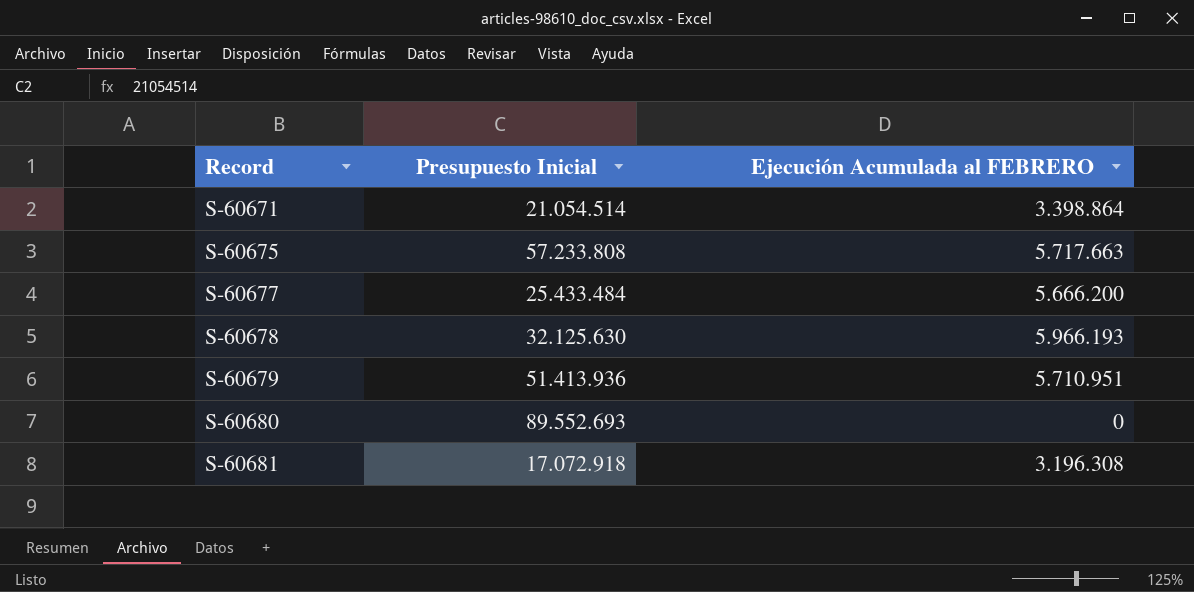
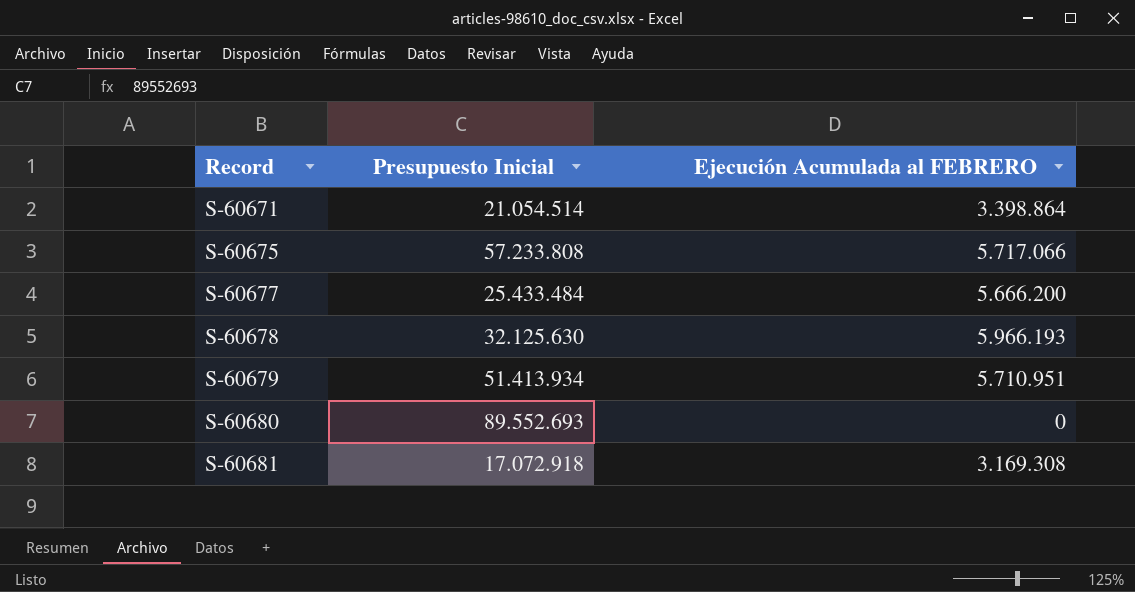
S-60675 | Ejecución Acumulada al FEBRERO: 5.717.663 -> 5.717.066
S-60679 | Presupuesto Inicial: 51.413.936 -> 51.413.934
S-60681 | Ejecución Acumulada al FEBRERO: 3.196.308 -> 3.169.308

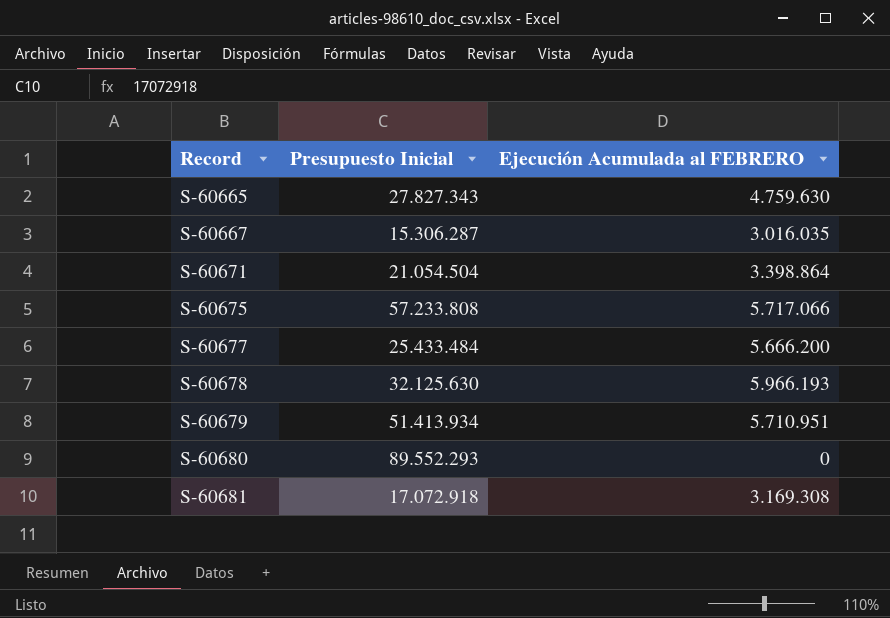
row S-60665: none -> 27.827.343 | 4.759.630
row S-60667: none -> 15.306.287 | 3.016.035
S-60671 | Presupuesto Inicial: 21.054.514 -> 21.054.504
S-60680 | Presupuesto Inicial: 89.552.693 -> 89.552.293

